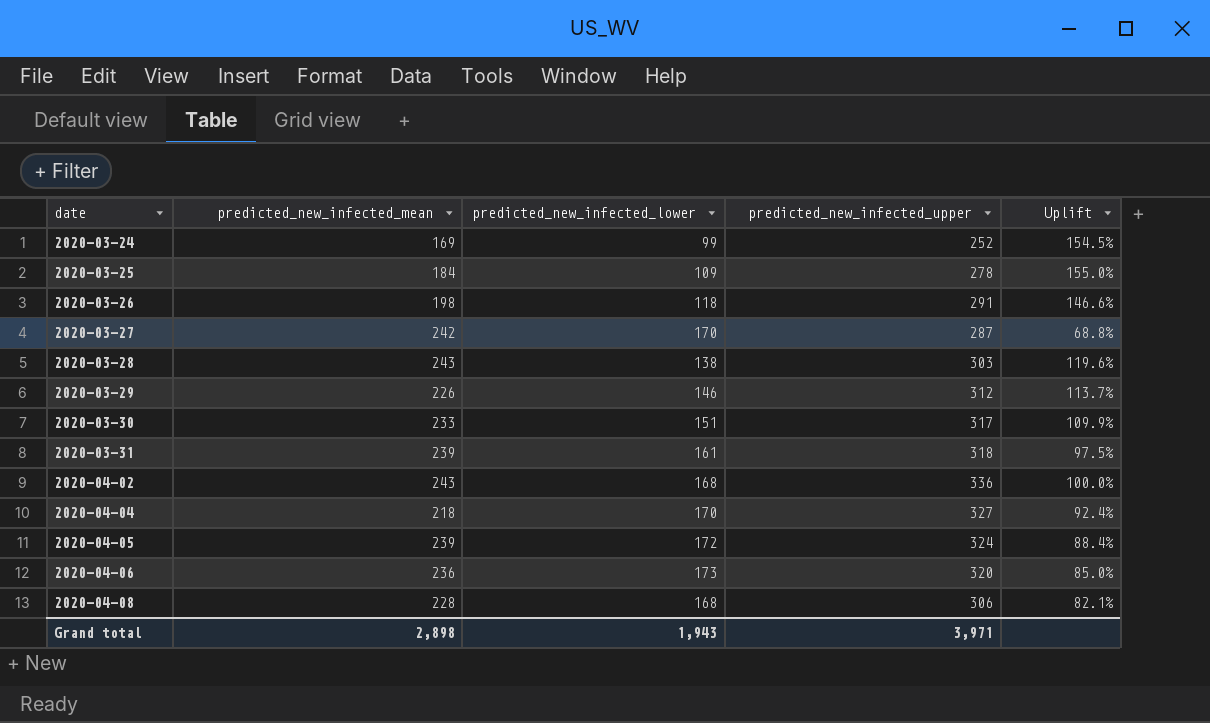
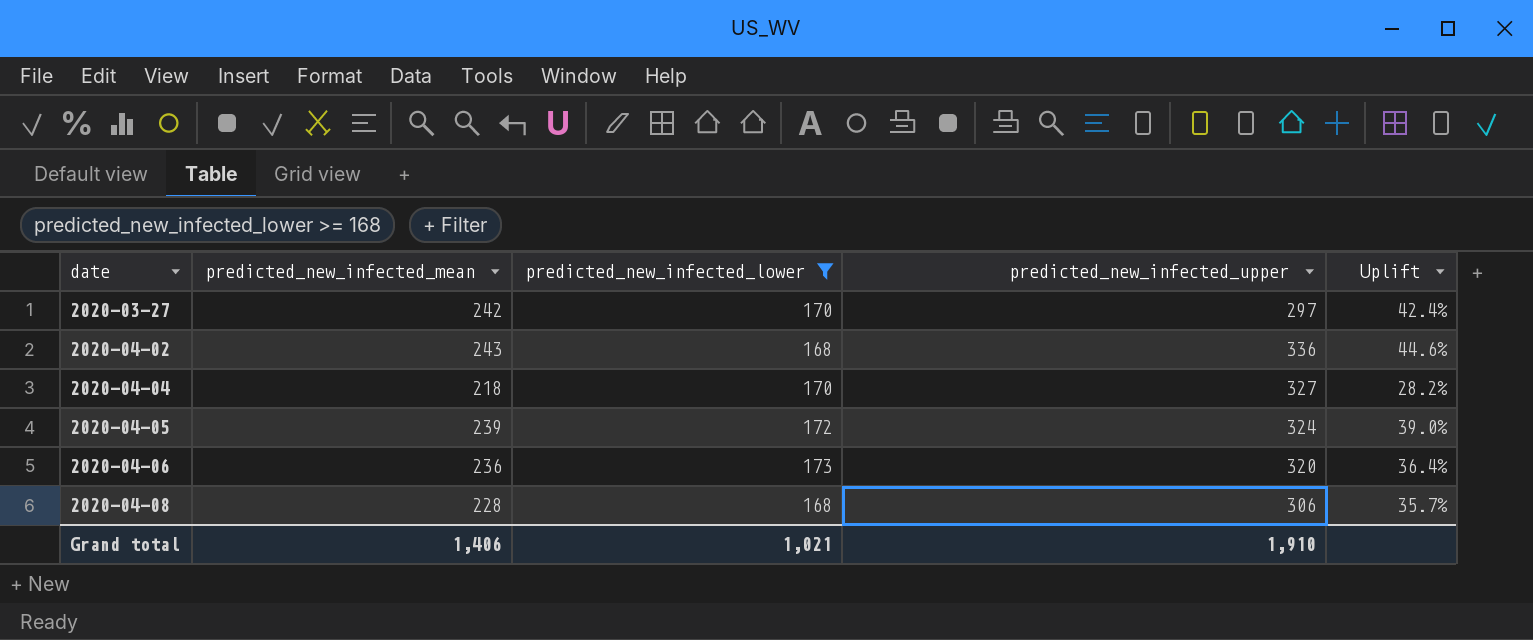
filter: none -> predicted_new_infected_lower >= 168
column Uplift | formula: ([predicted_new_infected_upper] - [predicted_new_infected_lower]) / [predicted_new_infected_lower] -> ([predicted_new_infected_mean] - [predicted_new_infected_lower]) / [predicted_new_infected_lower]
2020-03-27 | predicted_new_infected_upper: 287 -> 297
Grand total | predicted_new_infected_mean: 2,898 -> 1,406
Grand total | predicted_new_infected_lower: 1,943 -> 1,021
Grand total | predicted_new_infected_upper: 3,971 -> 1,910

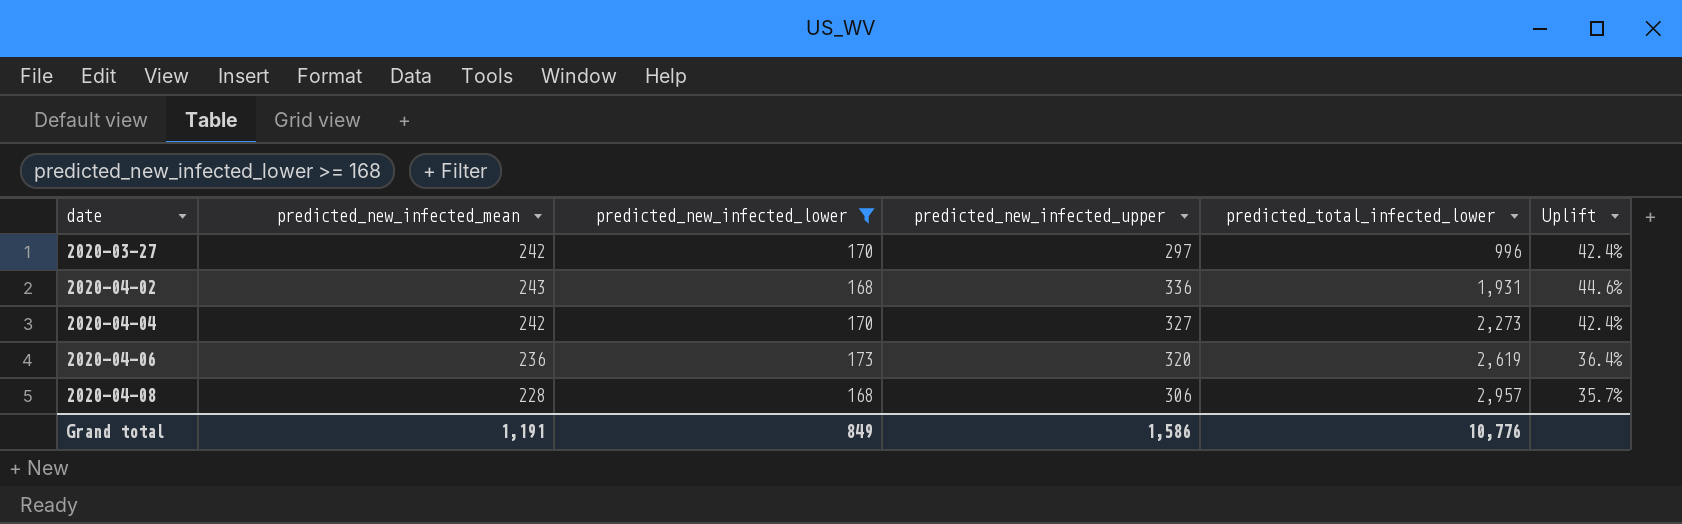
column predicted_total_infected_lower | position: none -> 5
row 2020-04-05: 239 | 172 | 324 | 39.0% -> none
2020-04-04 | predicted_new_infected_mean: 218 -> 242
2020-04-04 | Uplift: 28.2% -> 42.4%
Grand total | predicted_new_infected_mean: 1,406 -> 1,191
Grand total | predicted_new_infected_lower: 1,021 -> 849
Grand total | predicted_new_infected_upper: 1,910 -> 1,586

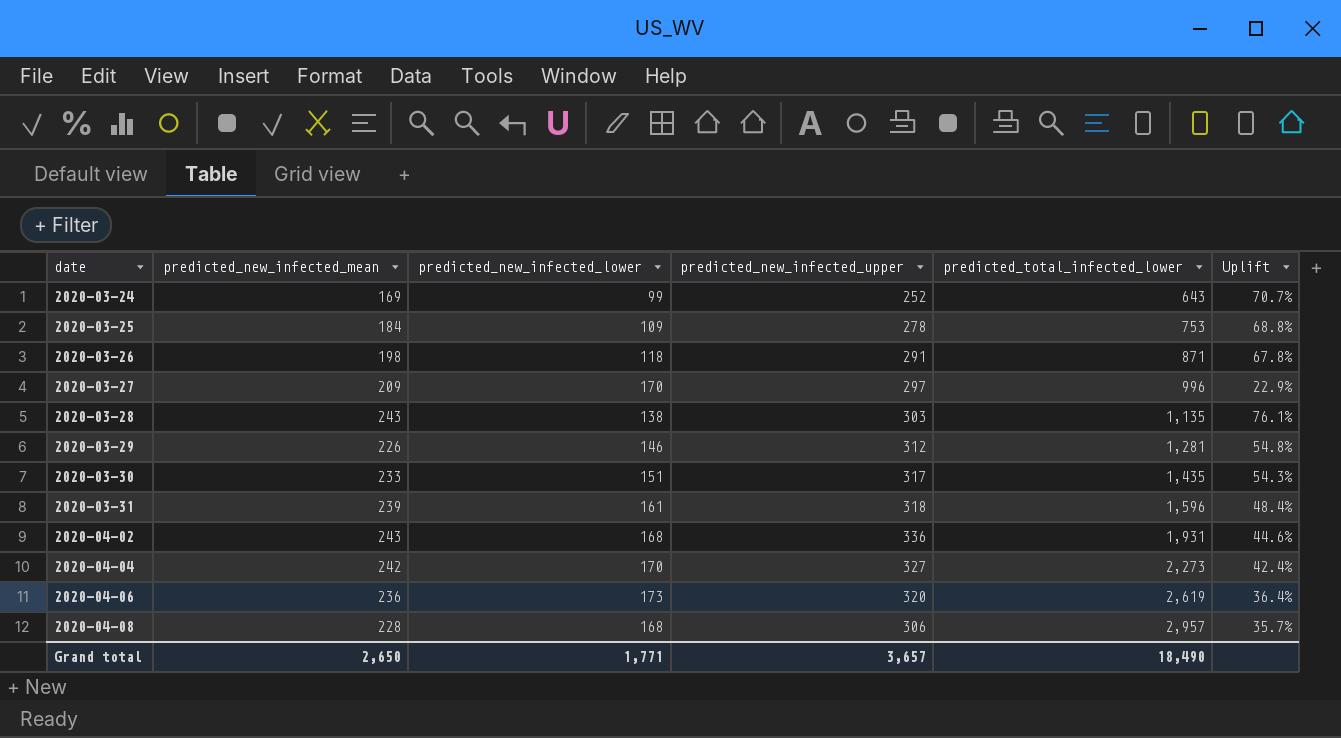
filter: predicted_new_infected_lower >= 168 -> none
2020-03-27 | predicted_new_infected_mean: 242 -> 209
2020-03-27 | Uplift: 42.4% -> 22.9%
Grand total | predicted_new_infected_mean: 1,191 -> 2,650
Grand total | predicted_new_infected_lower: 849 -> 1,771
Grand total | predicted_new_infected_upper: 1,586 -> 3,657
Grand total | predicted_total_infected_lower: 10,776 -> 18,490

